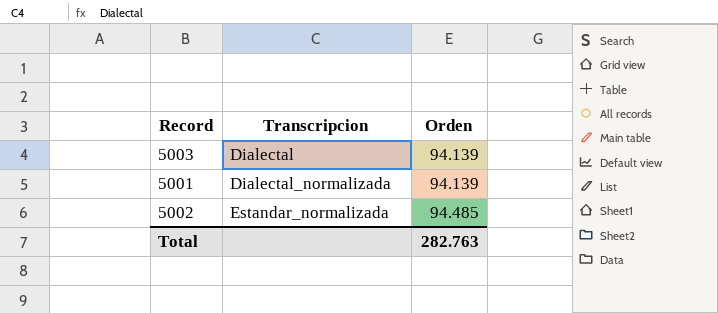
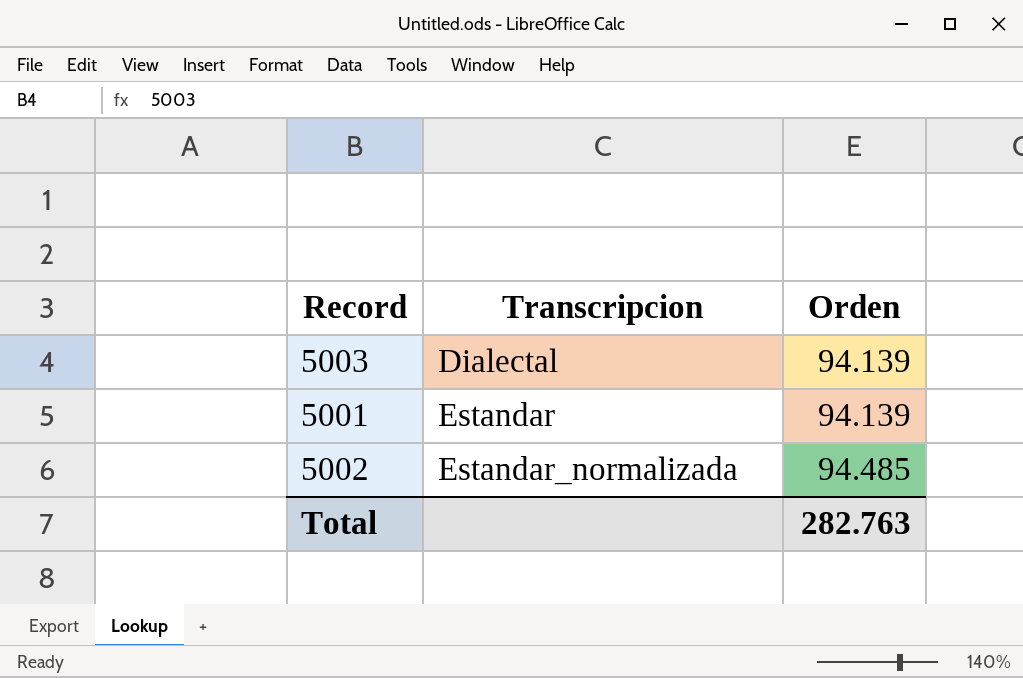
5001 | Transcripcion: Dialectal_normalizada -> Estandar

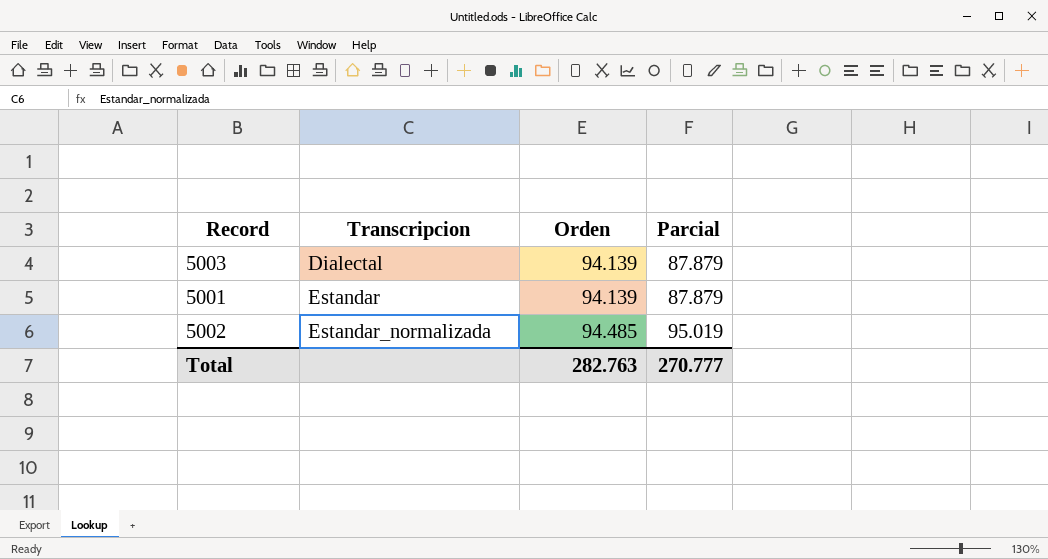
column Parcial | position: none -> 4

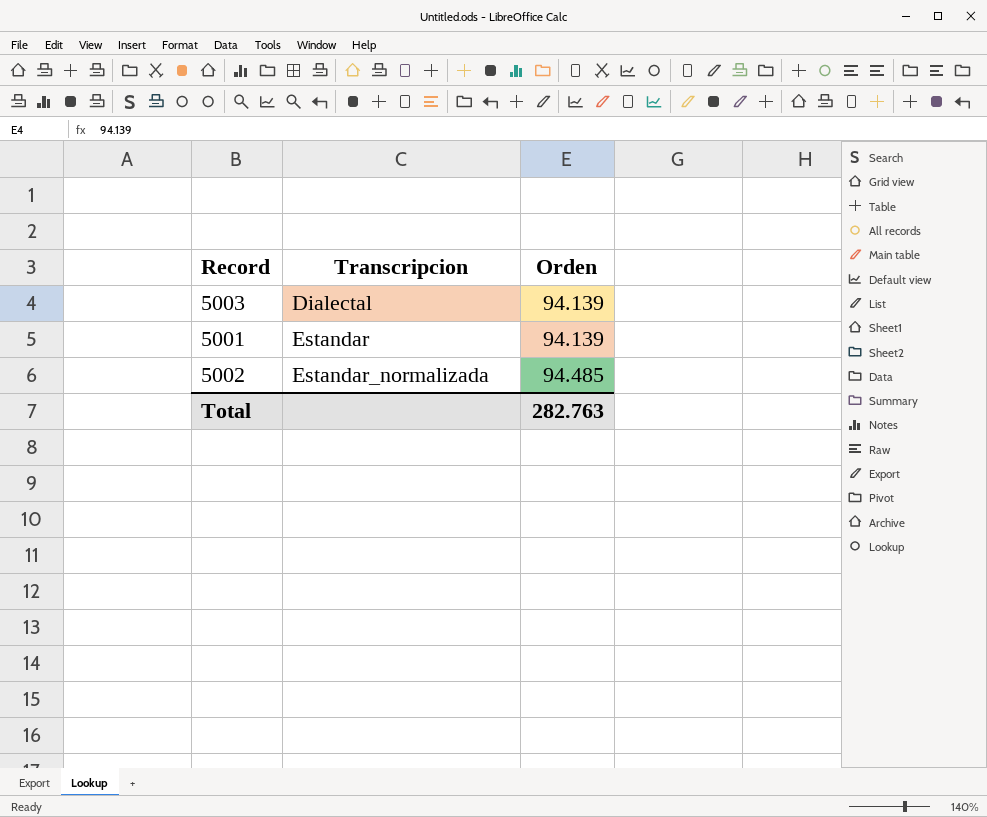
column Parcial | position: 4 -> none

